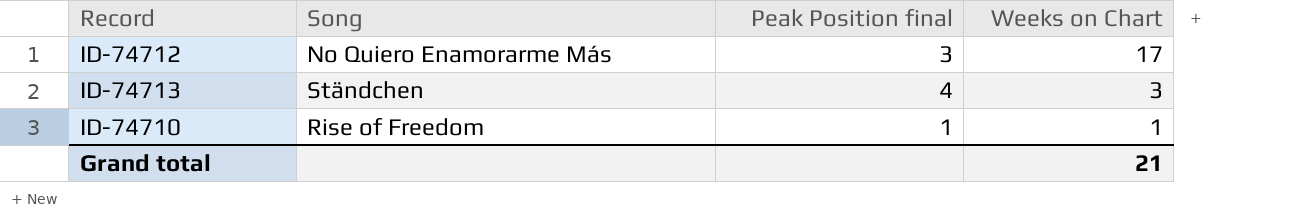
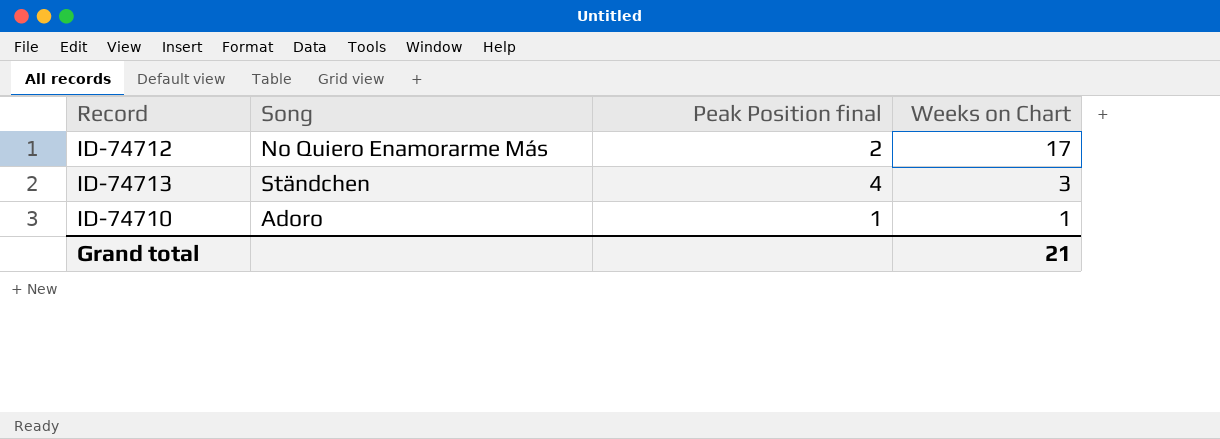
ID-74712 | Peak Position final: 3 -> 2
ID-74710 | Song: Rise of Freedom -> Adoro

